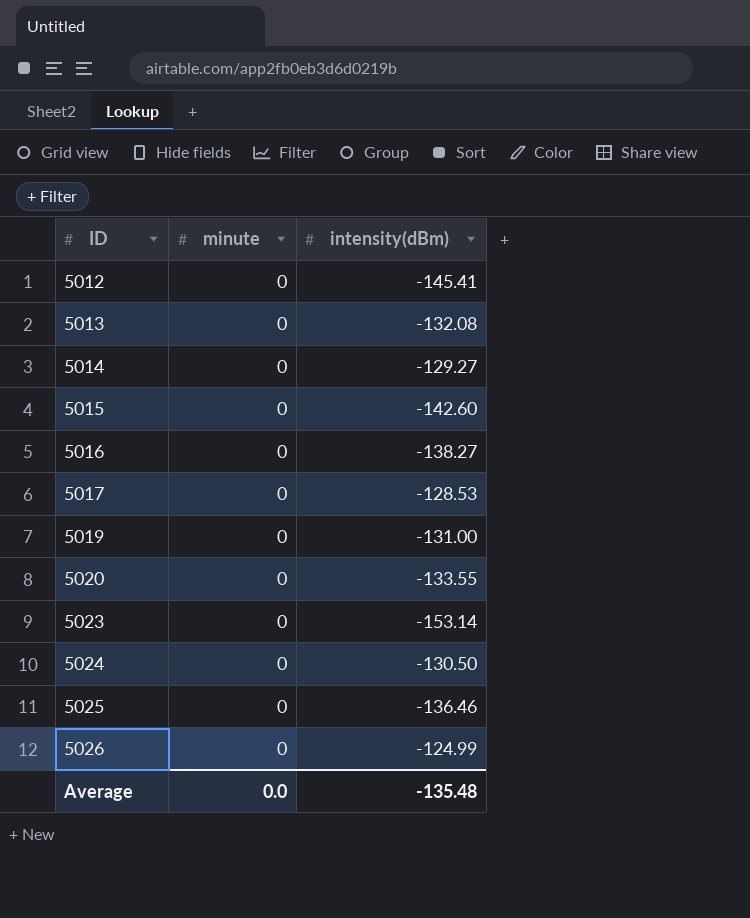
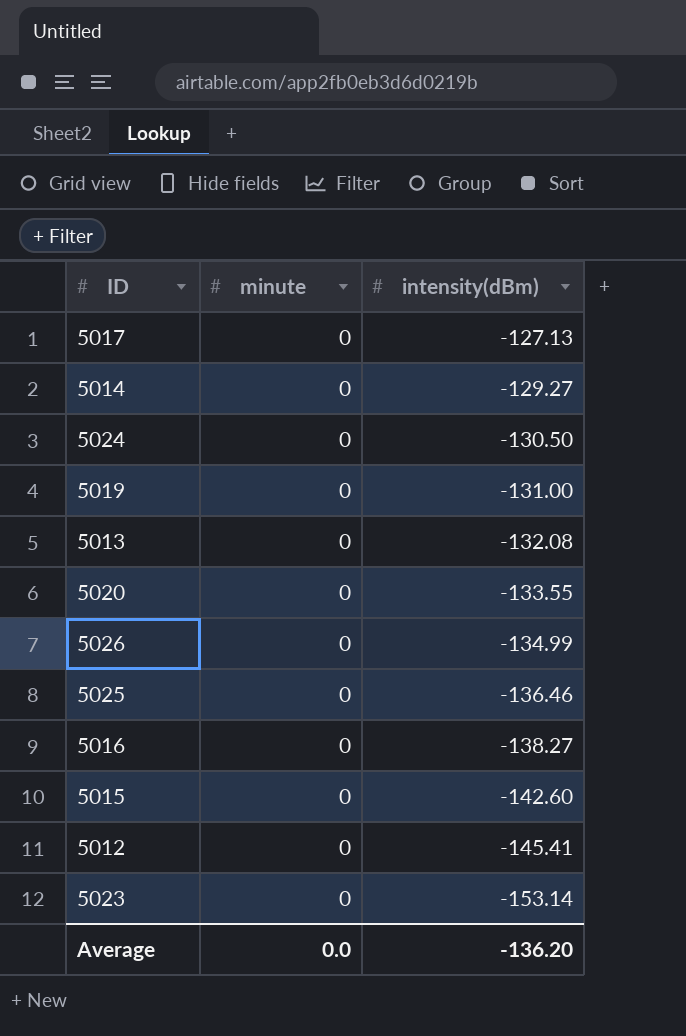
row order: ID ascending -> intensity(dBm) descending
5017 | intensity(dBm): -128.53 -> -127.13
5026 | intensity(dBm): -124.99 -> -134.99
Average | intensity(dBm): -135.48 -> -136.20

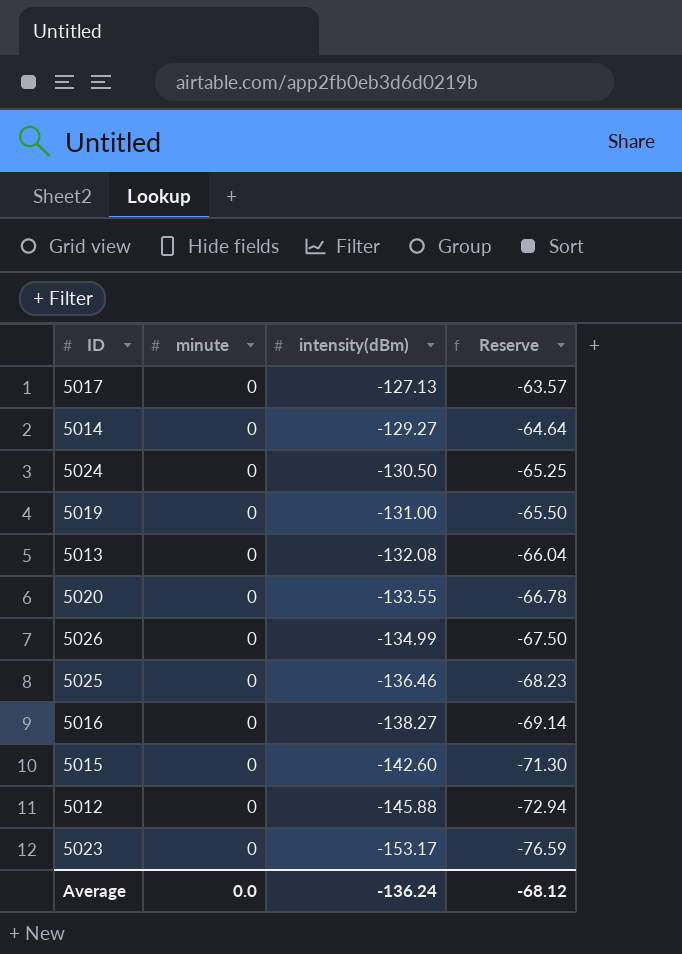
column Reserve | formula: none -> [intensity(dBm)] * 0.5
5012 | intensity(dBm): -145.41 -> -145.88
5023 | intensity(dBm): -153.14 -> -153.17
Average | intensity(dBm): -136.20 -> -136.24

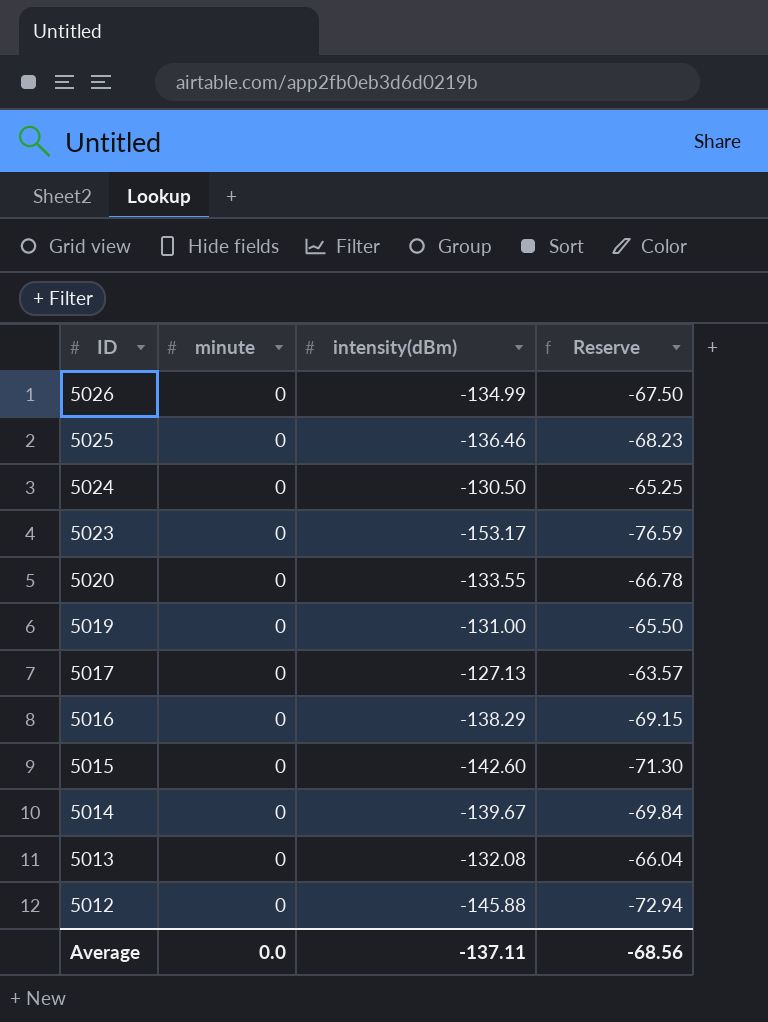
row order: intensity(dBm) descending -> ID descending
5016 | intensity(dBm): -138.27 -> -138.29
5016 | Reserve: -69.14 -> -69.15
5014 | intensity(dBm): -129.27 -> -139.67
5014 | Reserve: -64.64 -> -69.84
Average | intensity(dBm): -136.24 -> -137.11
Average | Reserve: -68.12 -> -68.56

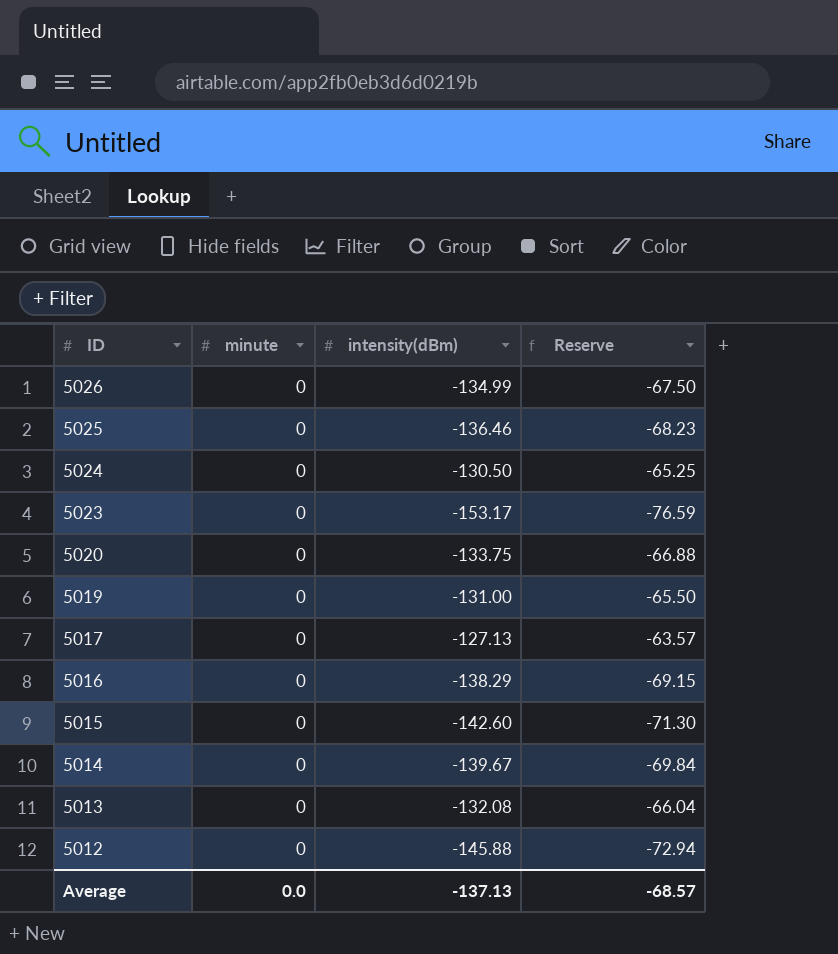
5020 | intensity(dBm): -133.55 -> -133.75
5020 | Reserve: -66.78 -> -66.88
Average | intensity(dBm): -137.11 -> -137.13
Average | Reserve: -68.56 -> -68.57

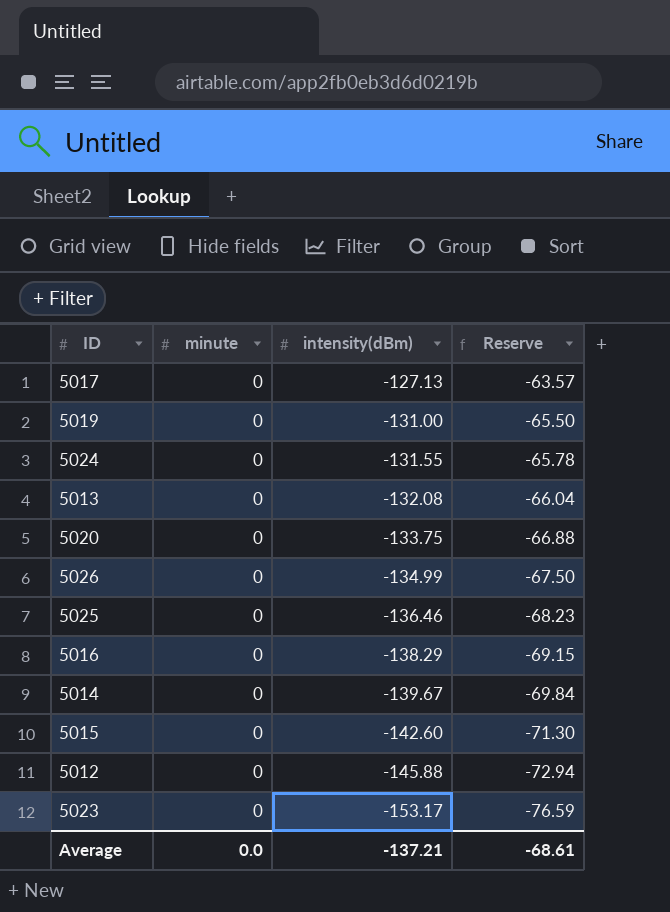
row order: ID descending -> intensity(dBm) descending
5024 | intensity(dBm): -130.50 -> -131.55
5024 | Reserve: -65.25 -> -65.78
Average | intensity(dBm): -137.13 -> -137.21
Average | Reserve: -68.57 -> -68.61

